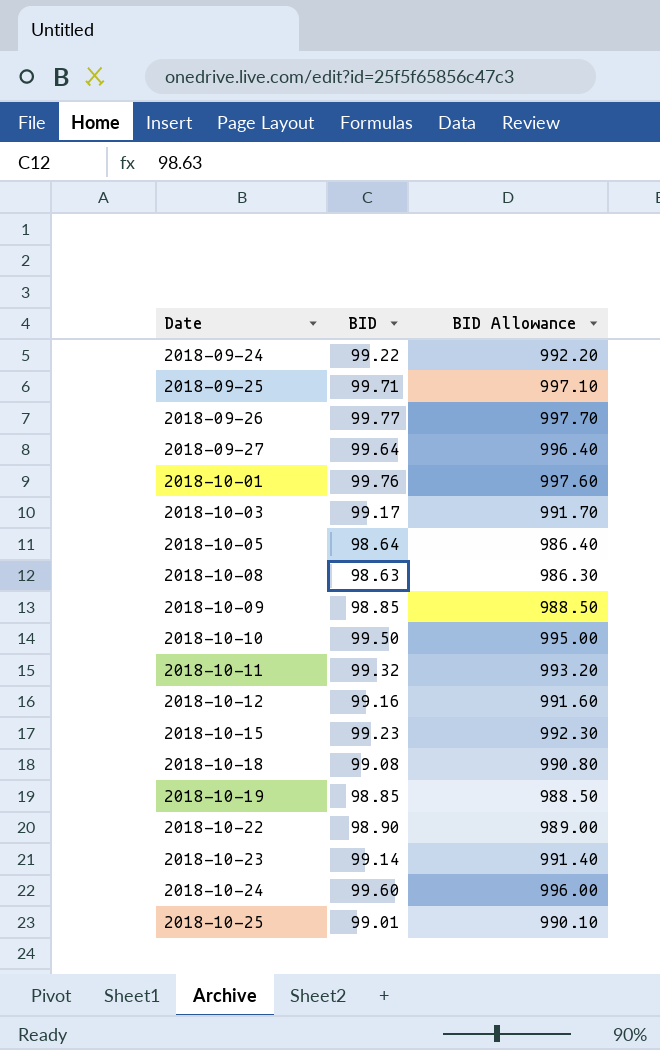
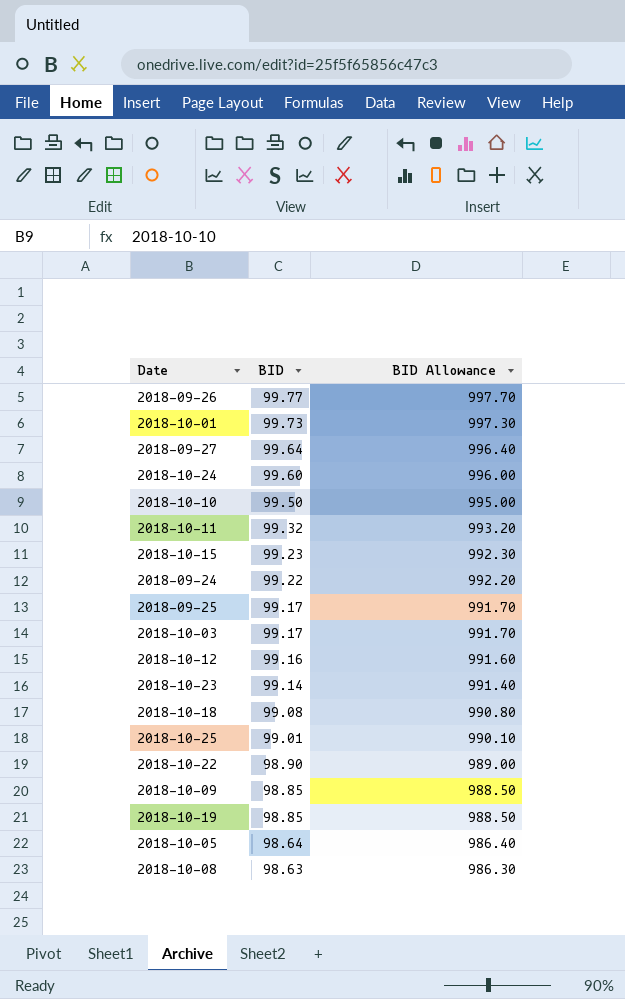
row order: Date ascending -> BID descending
2018-10-01 | BID: 99.76 -> 99.73
2018-10-01 | BID Allowance: 997.60 -> 997.30
2018-09-25 | BID: 99.71 -> 99.17
2018-09-25 | BID Allowance: 997.10 -> 991.70

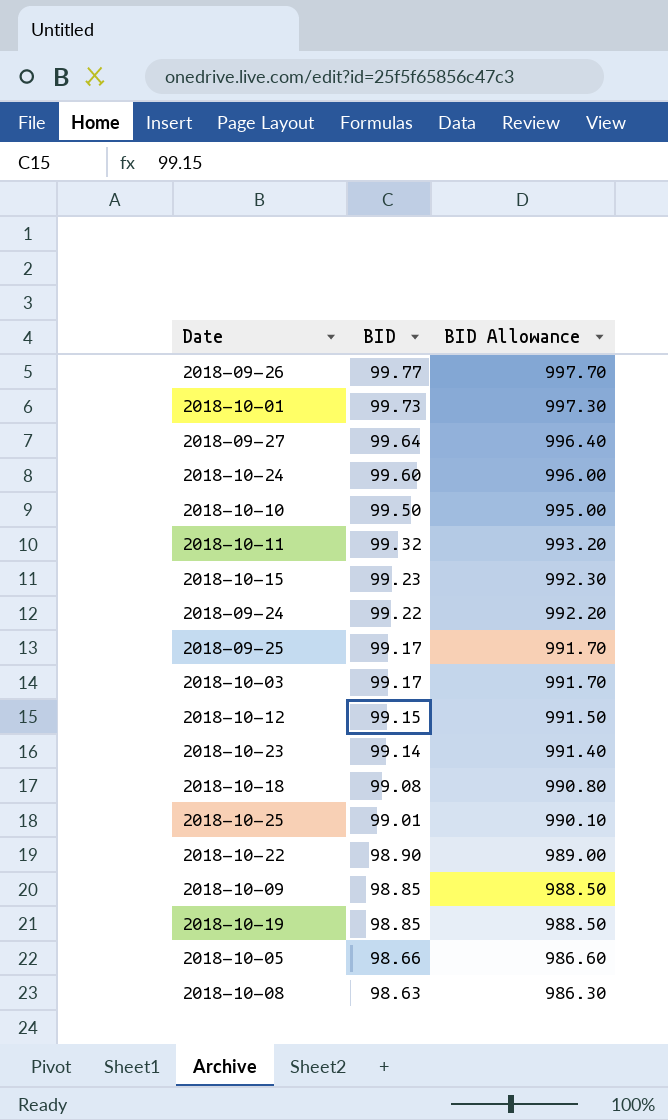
2018-10-12 | BID: 99.16 -> 99.15
2018-10-12 | BID Allowance: 991.60 -> 991.50
2018-10-05 | BID: 98.64 -> 98.66
2018-10-05 | BID Allowance: 986.40 -> 986.60

